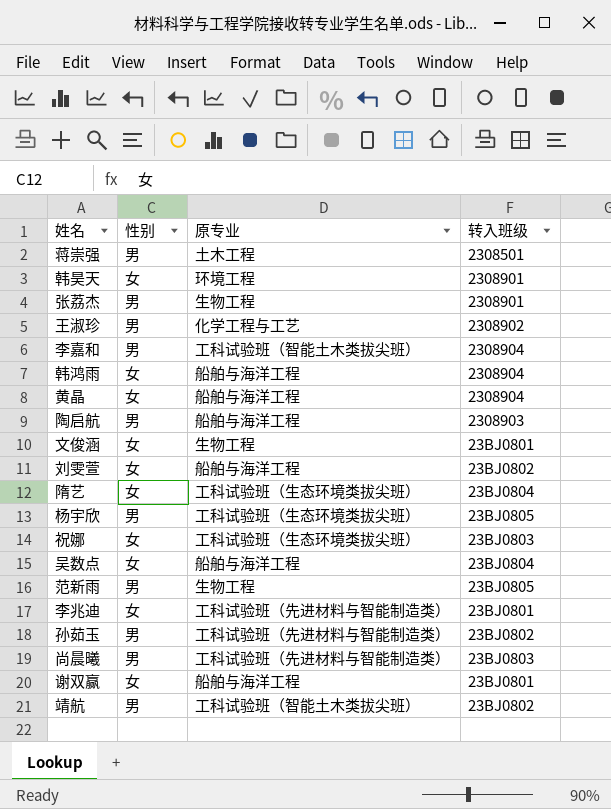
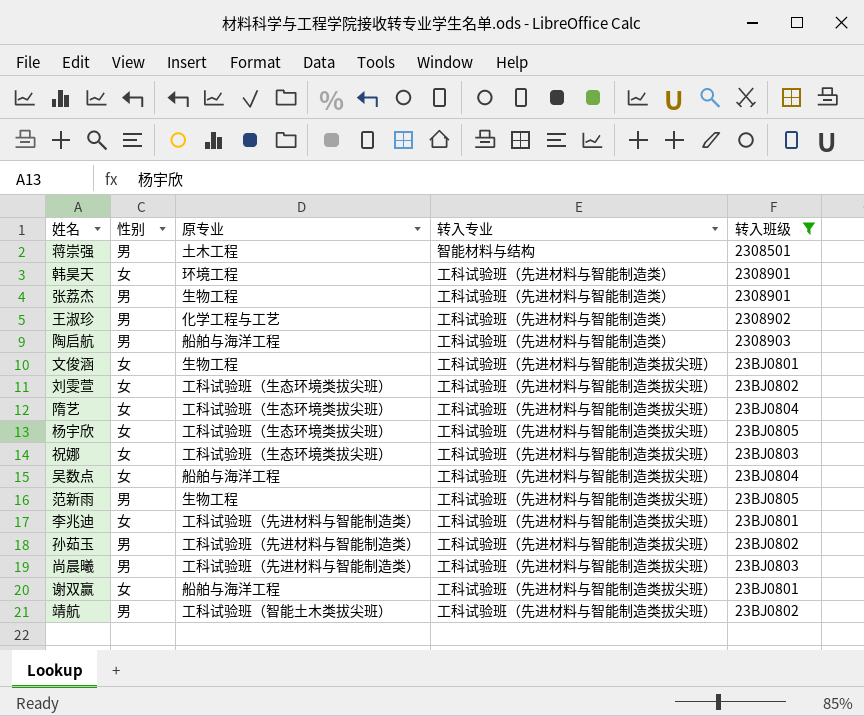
filter: none -> 转入班级 != 2308904
column 转入专业 | position: none -> 4
刘雯萱 | 原专业: 船舶与海洋工程 -> 工科试验班（生态环境类拔尖班）
杨宇欣 | 性别: 男 -> 女

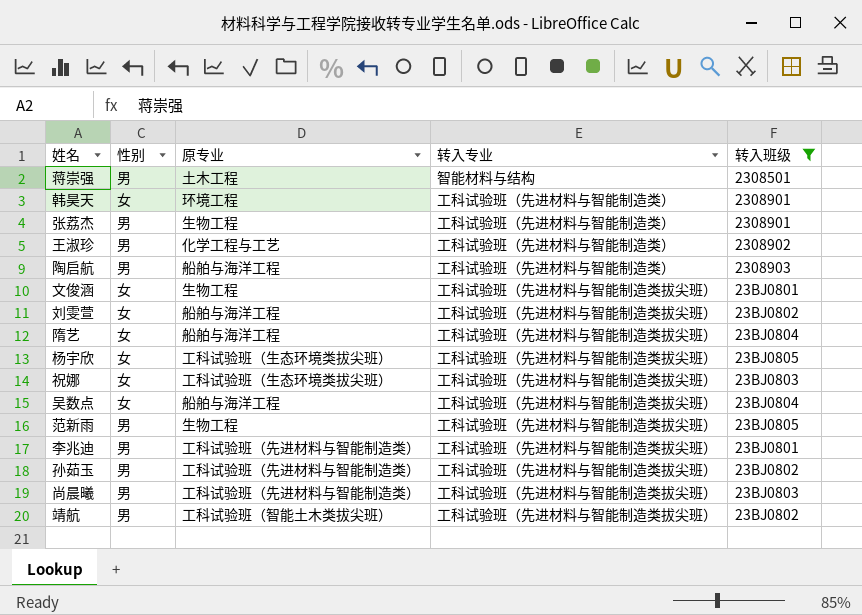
row 谢双赢: 女 | 船舶与海洋工程 | 工科试验班（先进材料与智能制造类拔尖班） | 23BJ0801 -> none
刘雯萱 | 原专业: 工科试验班（生态环境类拔尖班） -> 船舶与海洋工程
隋艺 | 原专业: 工科试验班（生态环境类拔尖班） -> 船舶与海洋工程
李兆迪 | 性别: 女 -> 男

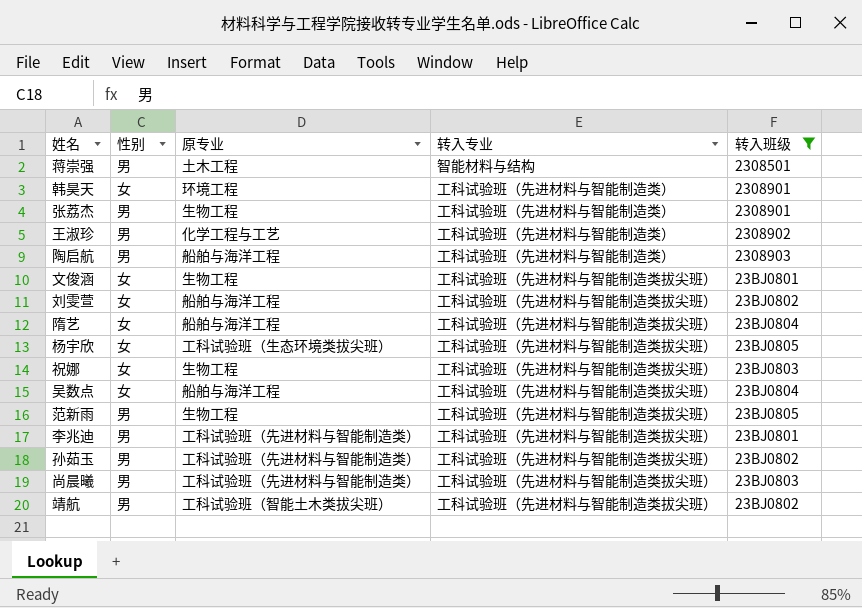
祝娜 | 原专业: 工科试验班（生态环境类拔尖班） -> 生物工程

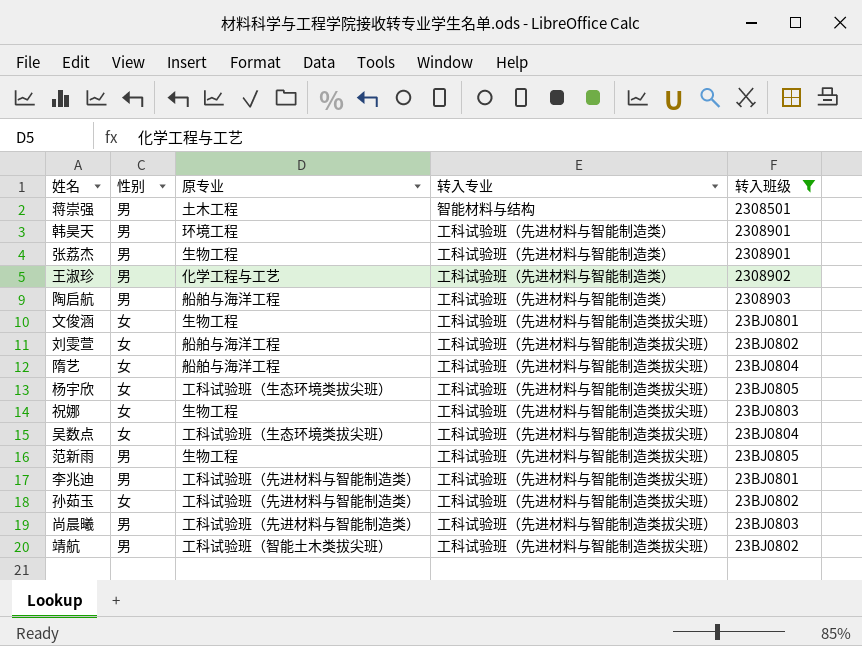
韩昊天 | 性别: 女 -> 男
吴数点 | 原专业: 船舶与海洋工程 -> 工科试验班（生态环境类拔尖班）
孙茹玉 | 性别: 男 -> 女

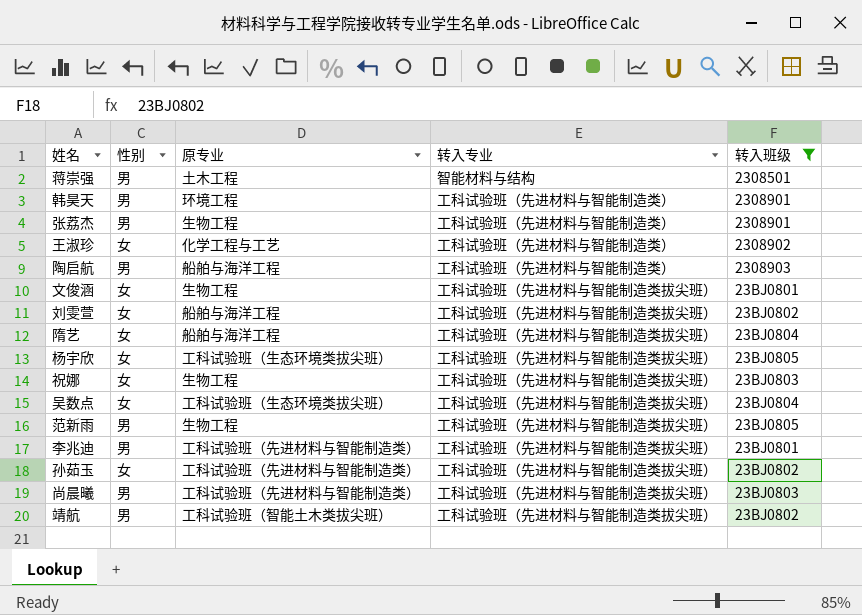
王淑珍 | 性别: 男 -> 女

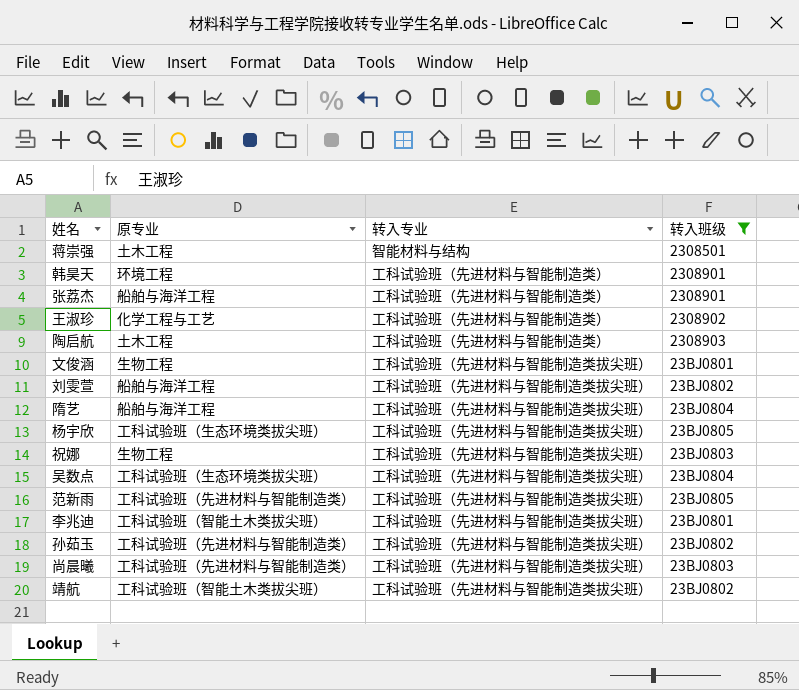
column 性别 | position: 2 -> none
张荔杰 | 原专业: 生物工程 -> 船舶与海洋工程
陶启航 | 原专业: 船舶与海洋工程 -> 土木工程
范新雨 | 原专业: 生物工程 -> 工科试验班（先进材料与智能制造类）
李兆迪 | 原专业: 工科试验班（先进材料与智能制造类） -> 工科试验班（智能土木类拔尖班）

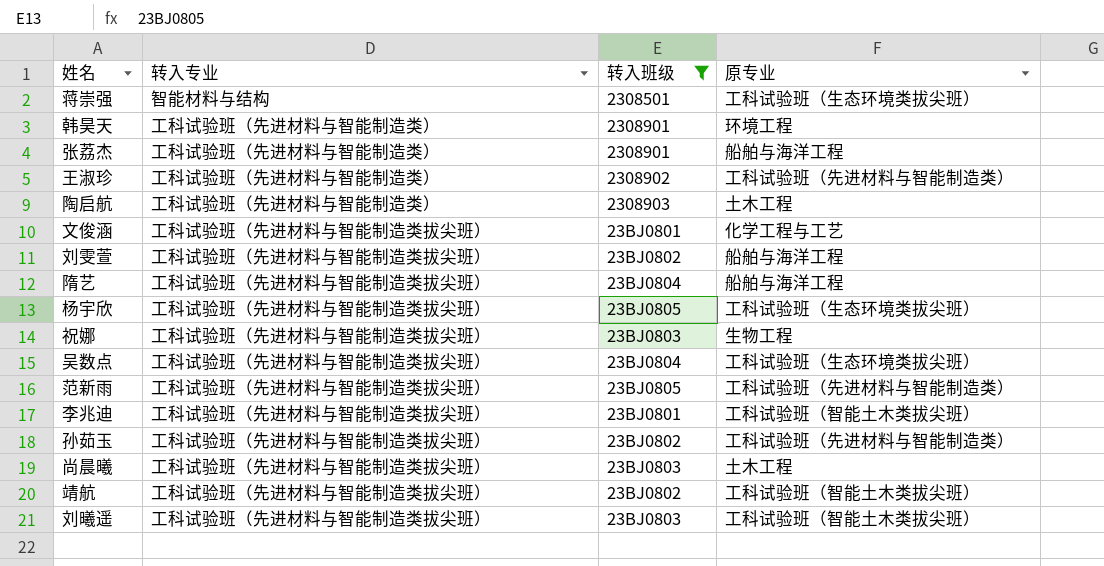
column 原专业 | position: 2 -> 4
蒋崇强 | 原专业: 土木工程 -> 工科试验班（生态环境类拔尖班）
王淑珍 | 原专业: 化学工程与工艺 -> 工科试验班（先进材料与智能制造类）
文俊涵 | 原专业: 生物工程 -> 化学工程与工艺
尚晨曦 | 原专业: 工科试验班（先进材料与智能制造类） -> 土木工程
row 刘曦遥: none -> 工科试验班（先进材料与智能制造类拔尖班） | 23BJ0803 | 工科试验班（智能土木类拔尖班）

